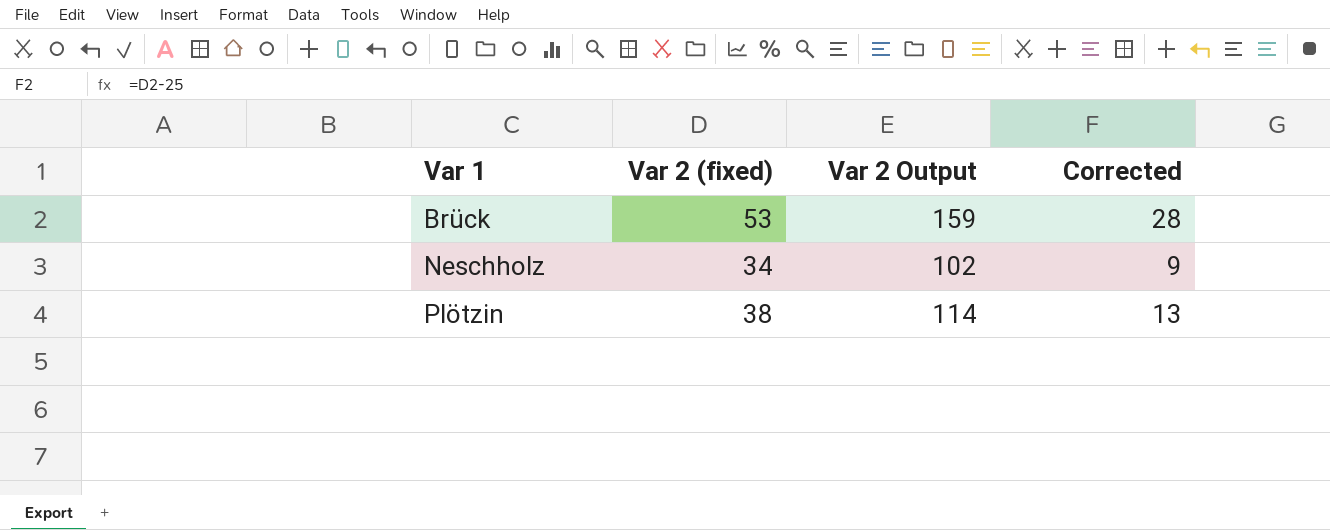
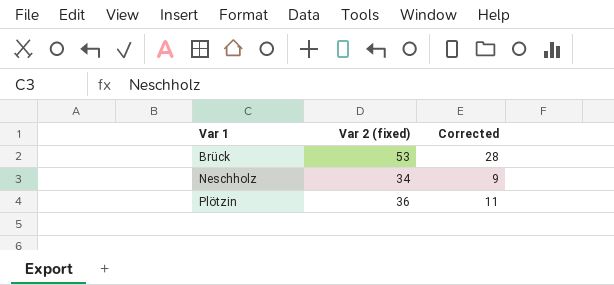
column Var 2 Output | formula: [Var 2 (fixed)] * 3 -> none
Plötzin | Var 2 (fixed): 38 -> 36
Plötzin | Corrected: 13 -> 11

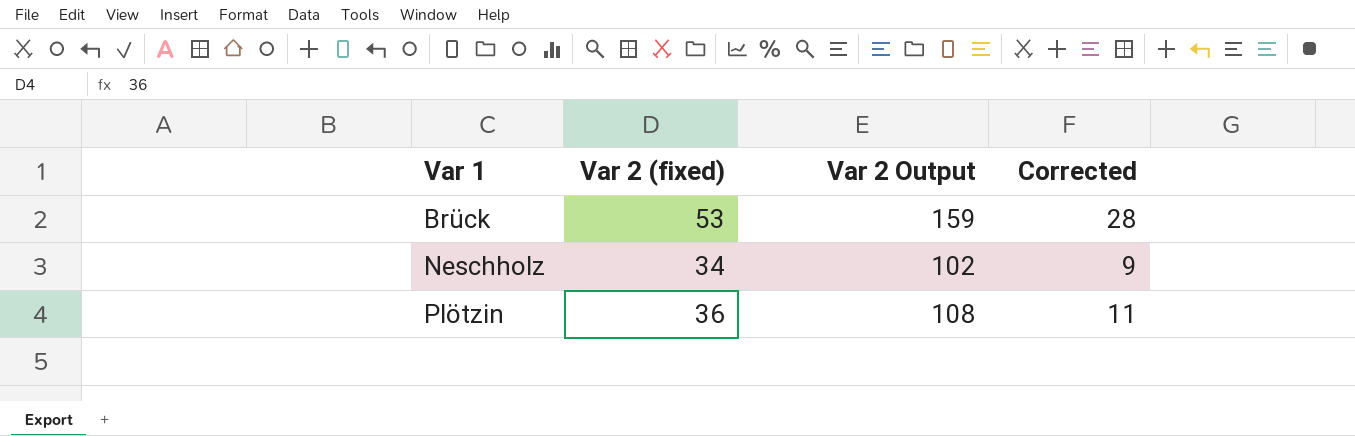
column Var 2 Output | formula: none -> [Var 2 (fixed)] * 3

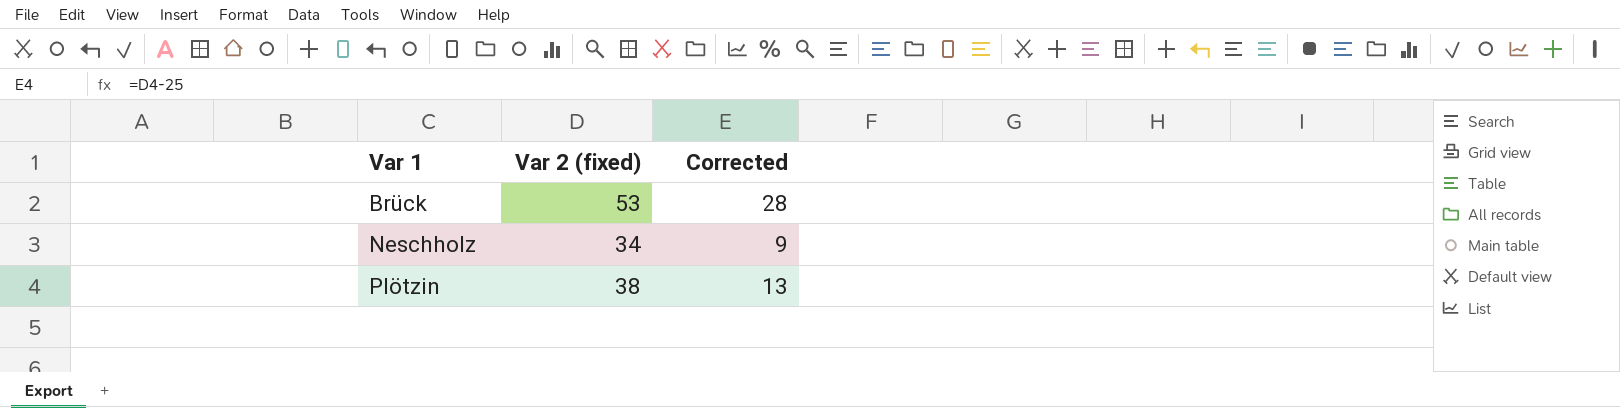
column Var 2 Output | formula: [Var 2 (fixed)] * 3 -> none
Plötzin | Var 2 (fixed): 36 -> 38
Plötzin | Corrected: 11 -> 13

